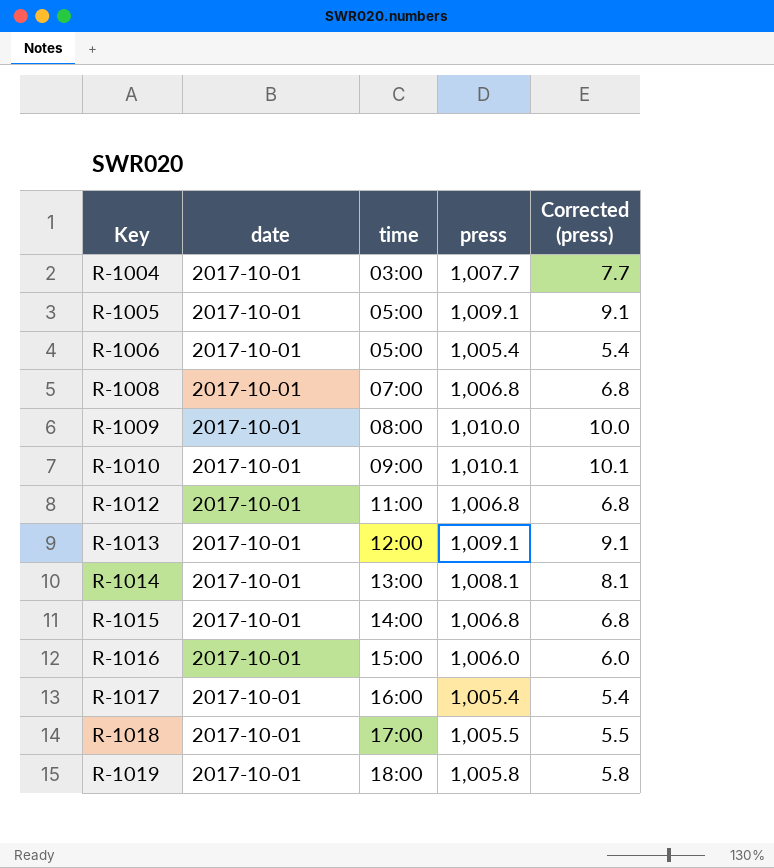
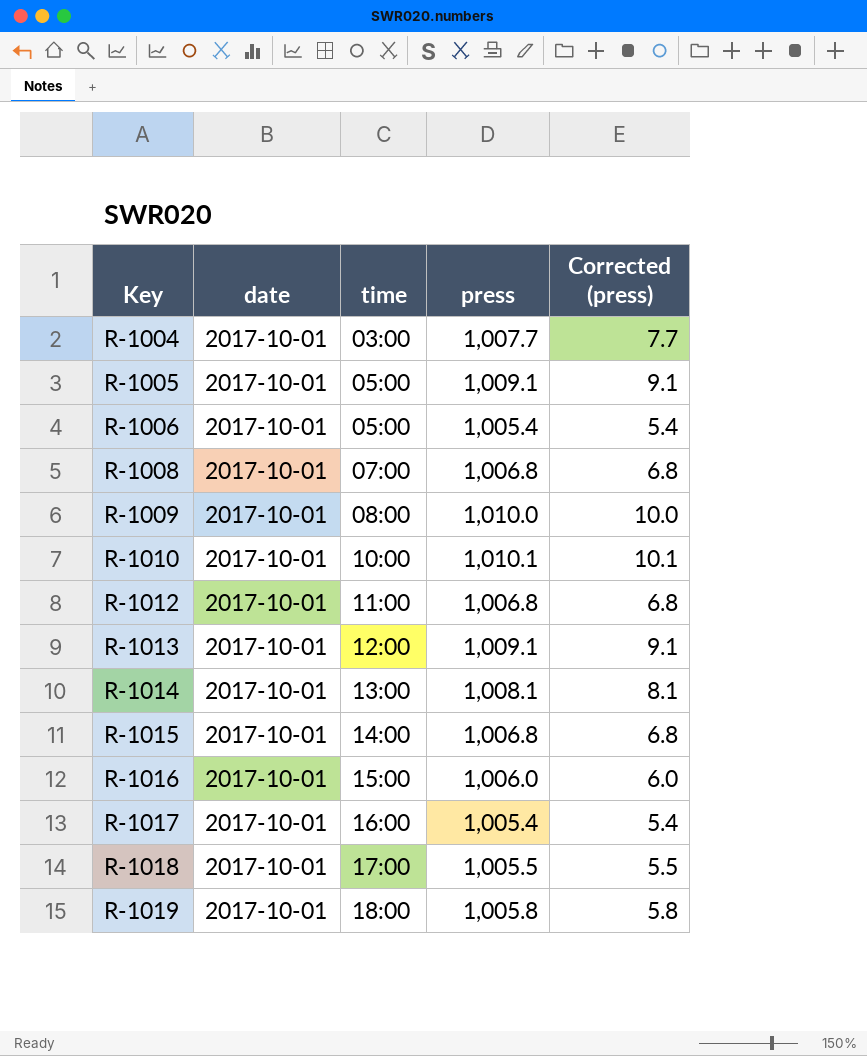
R-1010 | time: 09:00 -> 10:00

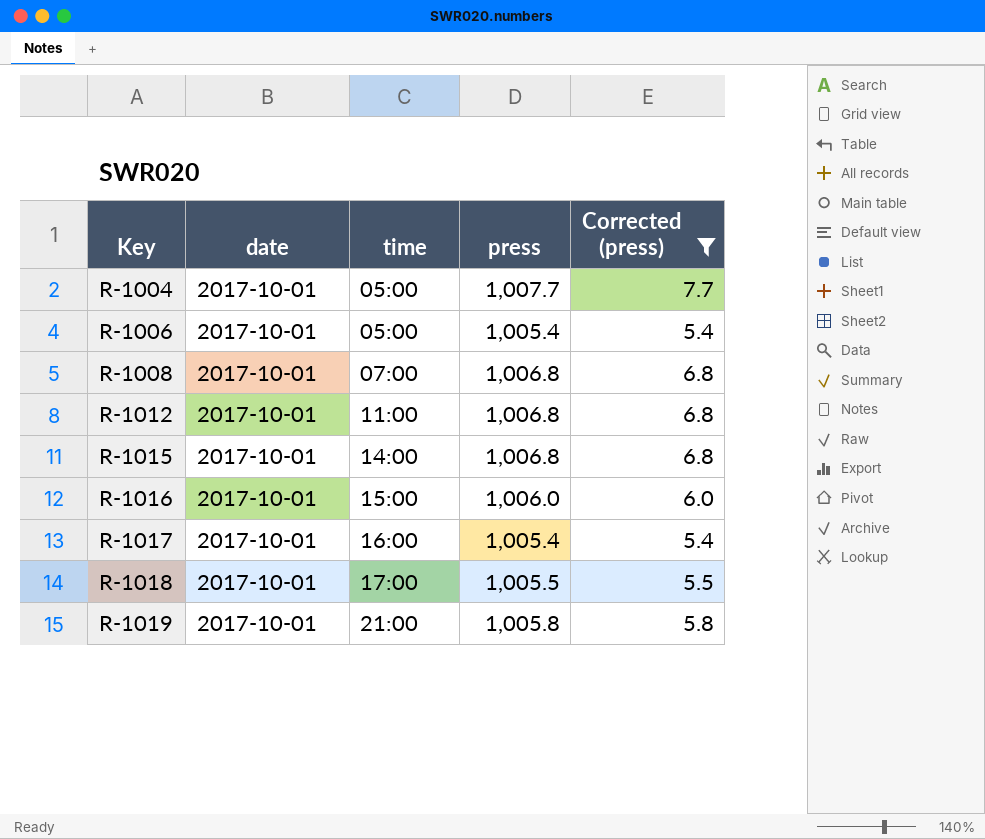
filter: none -> Corrected (press) <= 7.7
R-1004 | time: 03:00 -> 05:00
R-1019 | time: 18:00 -> 21:00

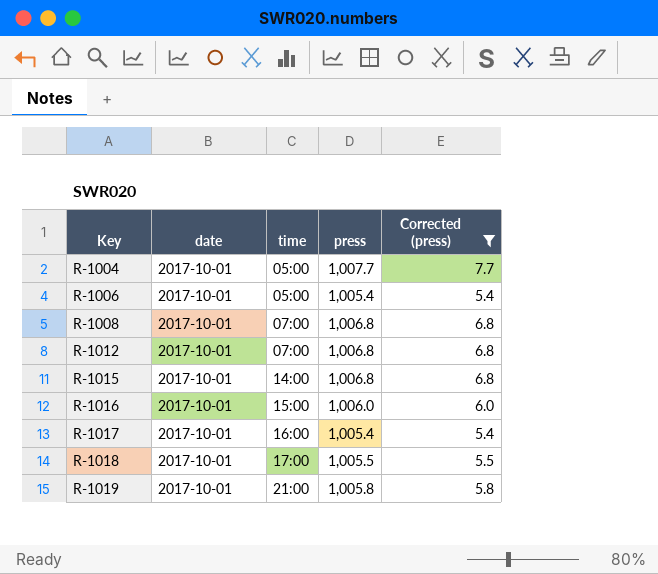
R-1012 | time: 11:00 -> 07:00

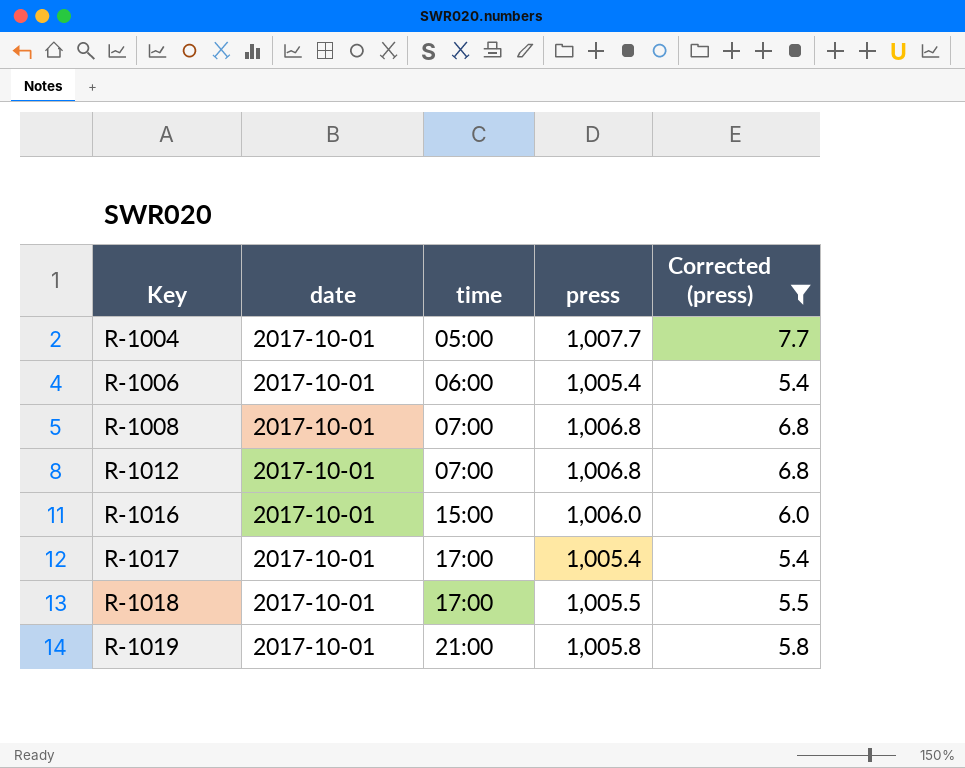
row R-1015: 2017-10-01 | 14:00 | 1,006.8 | 6.8 -> none
R-1006 | time: 05:00 -> 06:00
R-1017 | time: 16:00 -> 17:00

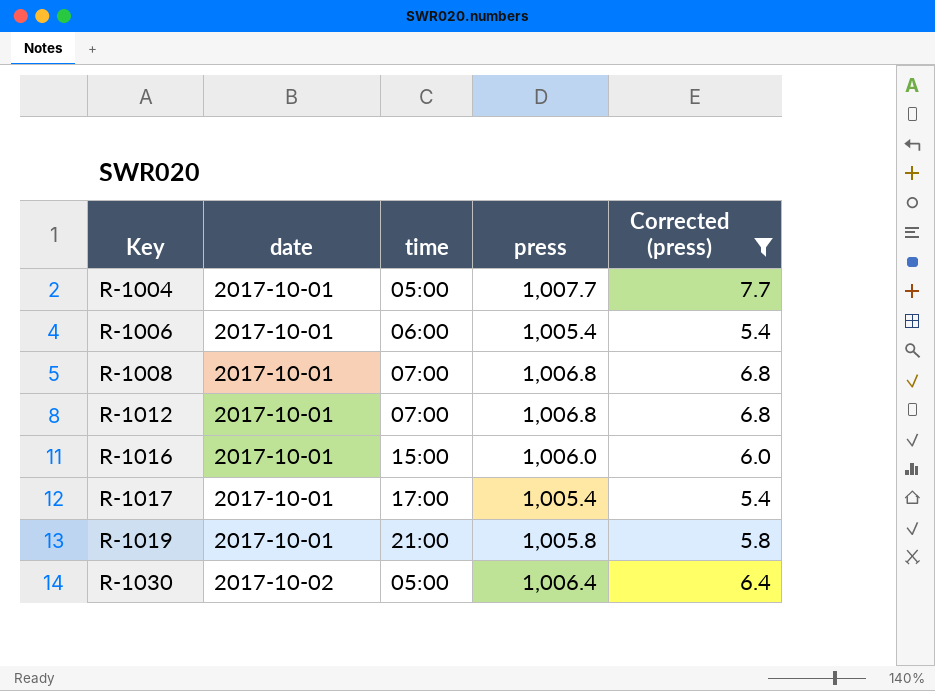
row R-1018: 2017-10-01 | 17:00 | 1,005.5 | 5.5 -> none
row R-1030: none -> 2017-10-02 | 05:00 | 1,006.4 | 6.4

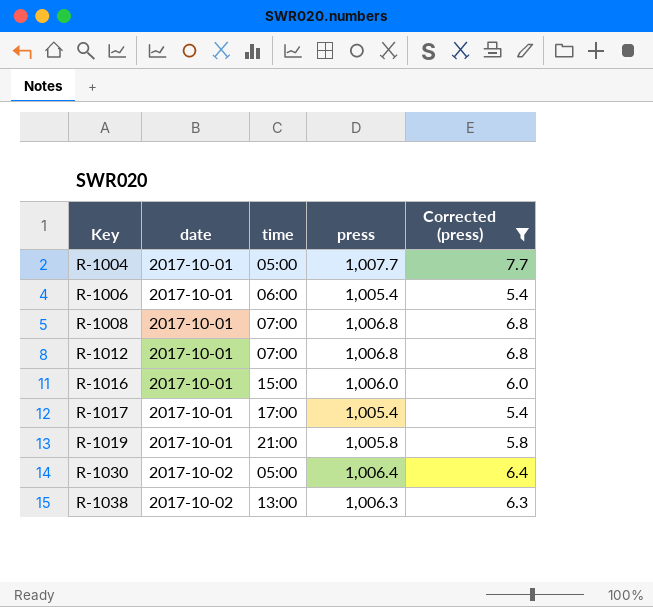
row R-1038: none -> 2017-10-02 | 13:00 | 1,006.3 | 6.3

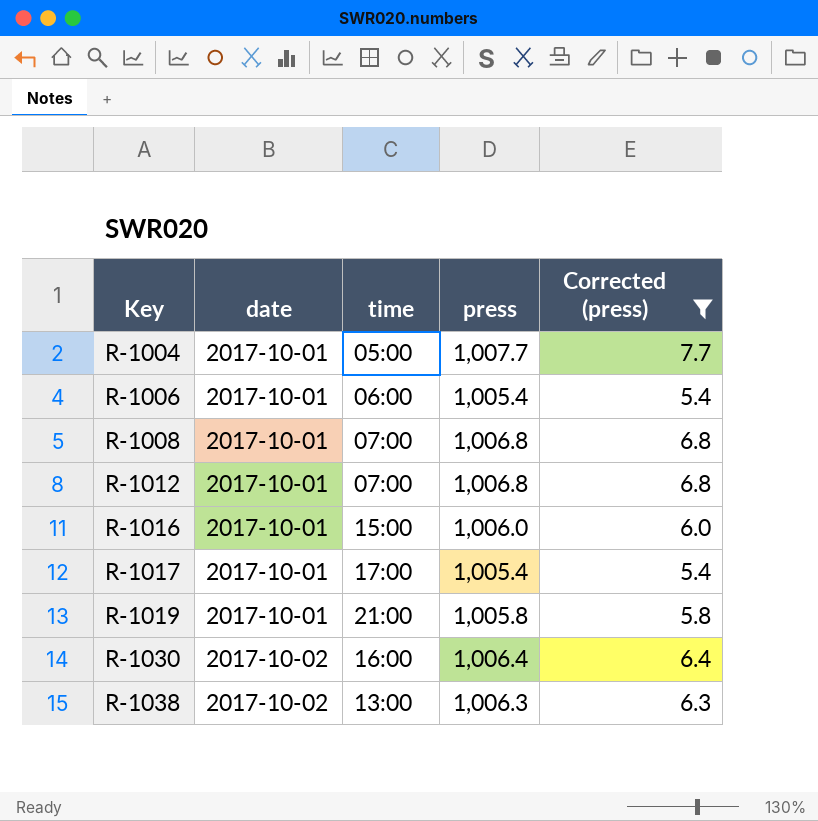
R-1030 | time: 05:00 -> 16:00

